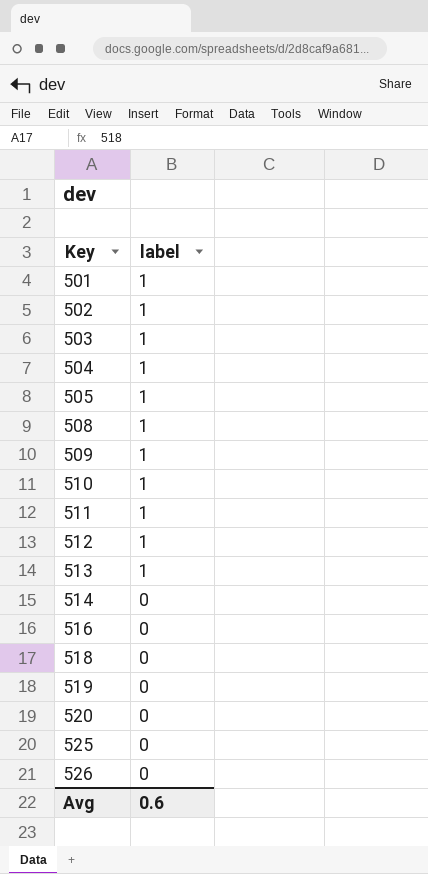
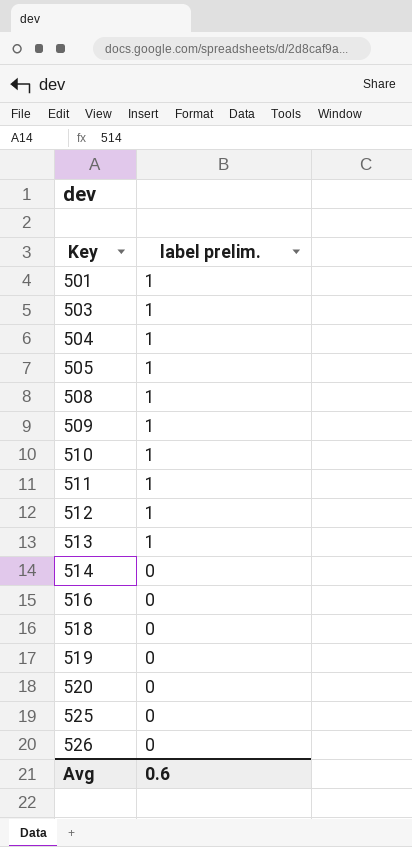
column name: label -> label prelim.
row 502: 1 -> none

